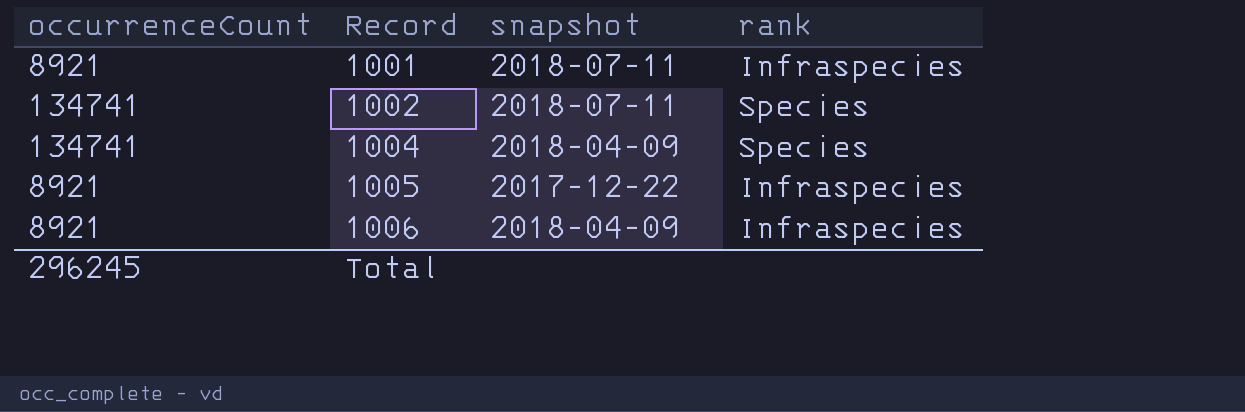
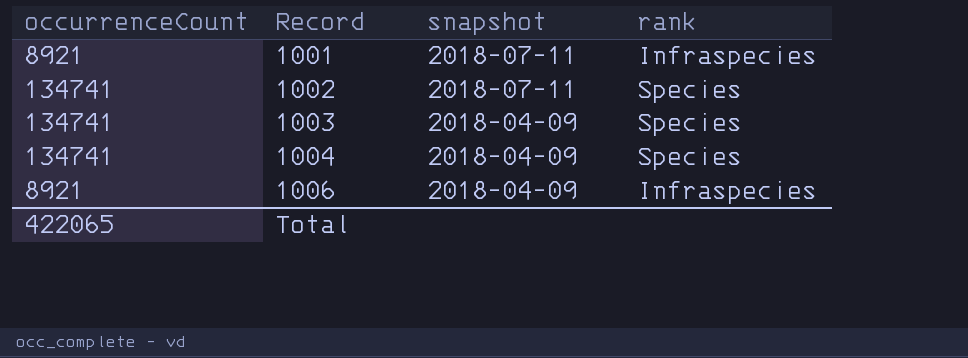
row 1005: 8921 | 2017-12-22 | Infraspecies -> none
row 1003: none -> 134741 | 2018-04-09 | Species
Total | occurrenceCount: 296245 -> 422065

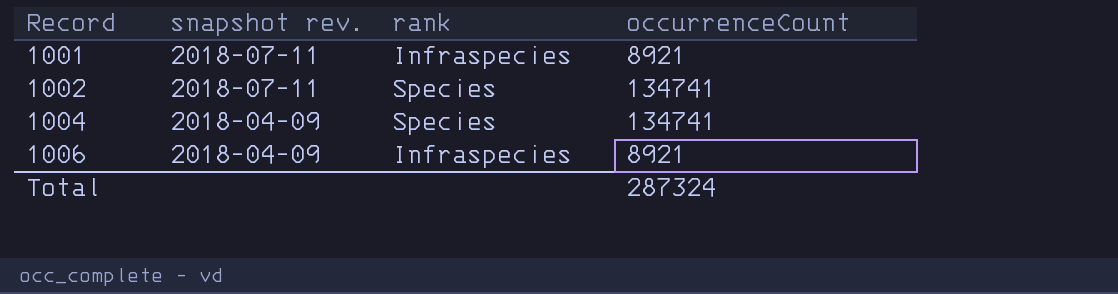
column name: snapshot -> snapshot rev.
column occurrenceCount | position: 1 -> 4
row 1003: 134741 | 2018-04-09 | Species -> none
Total | occurrenceCount: 422065 -> 287324

